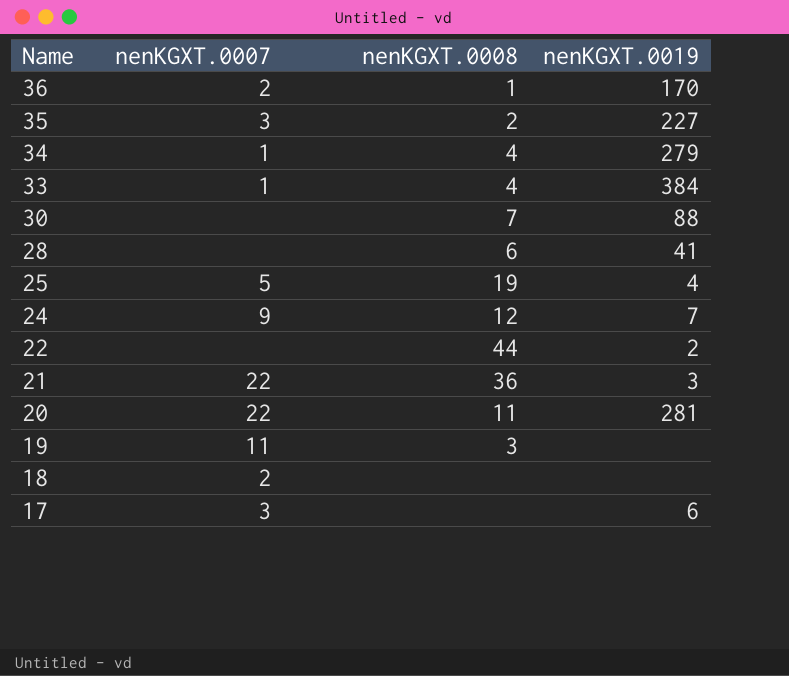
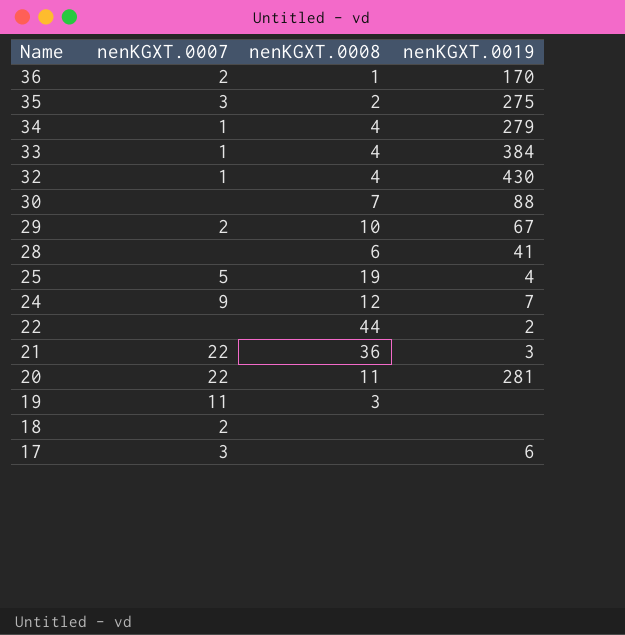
35 | nenKGXT.0019: 227 -> 275
row 32: none -> 1 | 4 | 430
row 29: none -> 2 | 10 | 67

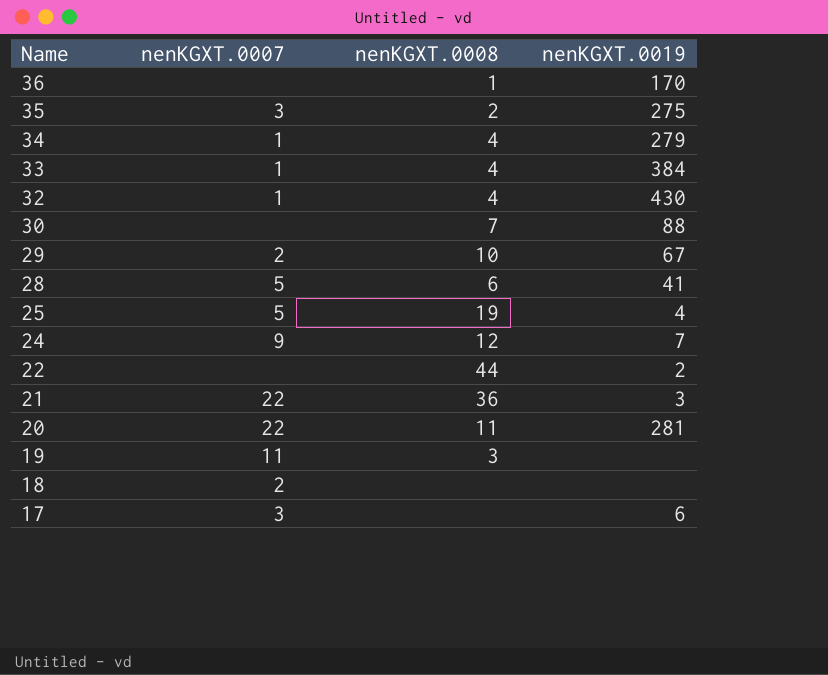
36 | nenKGXT.0007: 2 -> none
28 | nenKGXT.0007: none -> 5

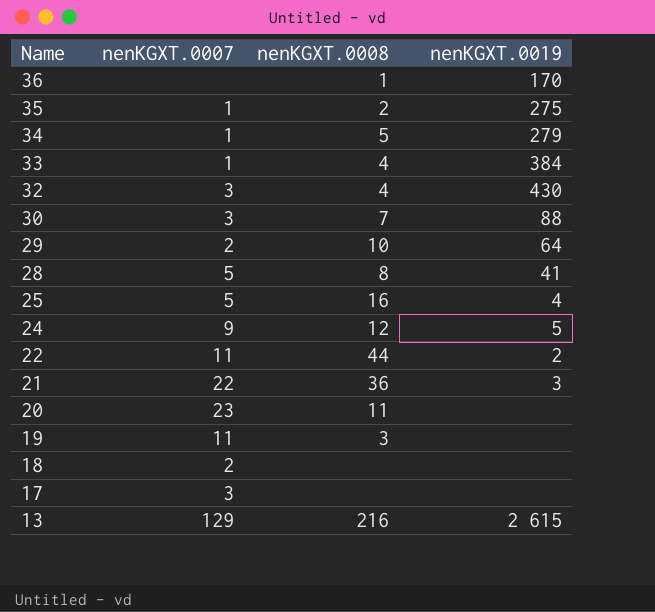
35 | nenKGXT.0007: 3 -> 1
34 | nenKGXT.0008: 4 -> 5
32 | nenKGXT.0007: 1 -> 3
30 | nenKGXT.0007: none -> 3
29 | nenKGXT.0019: 67 -> 64
28 | nenKGXT.0008: 6 -> 8
25 | nenKGXT.0008: 19 -> 16
24 | nenKGXT.0019: 7 -> 5
22 | nenKGXT.0007: none -> 11
20 | nenKGXT.0007: 22 -> 23
20 | nenKGXT.0019: 281 -> none
17 | nenKGXT.0019: 6 -> none
row 13: none -> 129 | 216 | 2 615

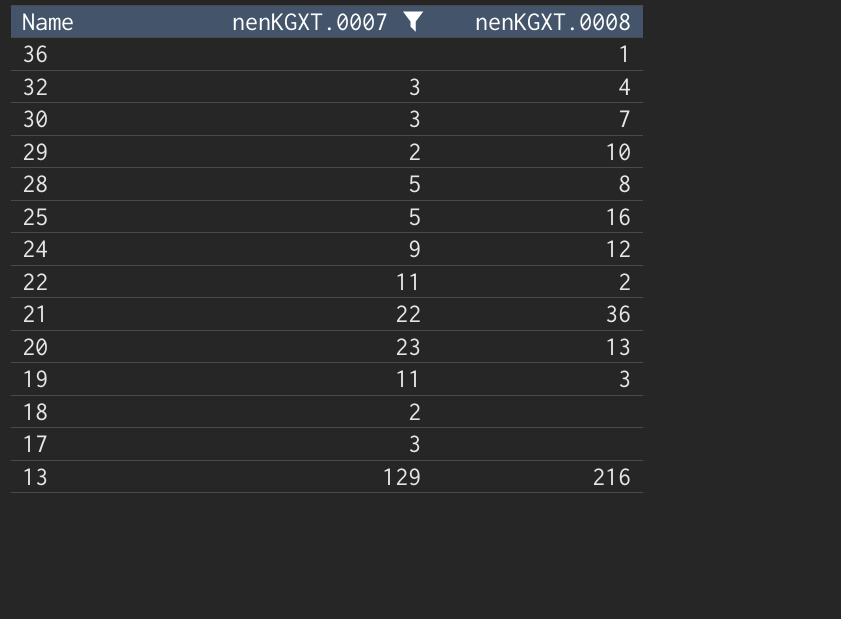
filter: none -> nenKGXT.0007 != 1
column nenKGXT.0019 | position: 4 -> none
22 | nenKGXT.0008: 44 -> 2
20 | nenKGXT.0008: 11 -> 13

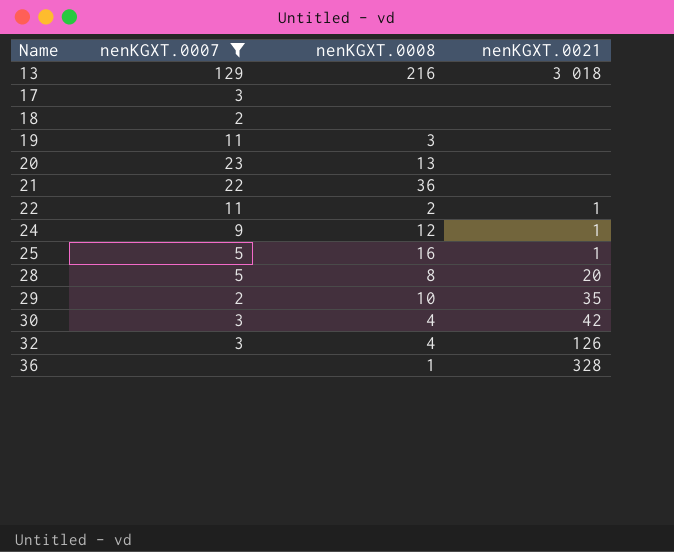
row order: Name descending -> Name ascending
column nenKGXT.0021 | position: none -> 4
30 | nenKGXT.0008: 7 -> 4

